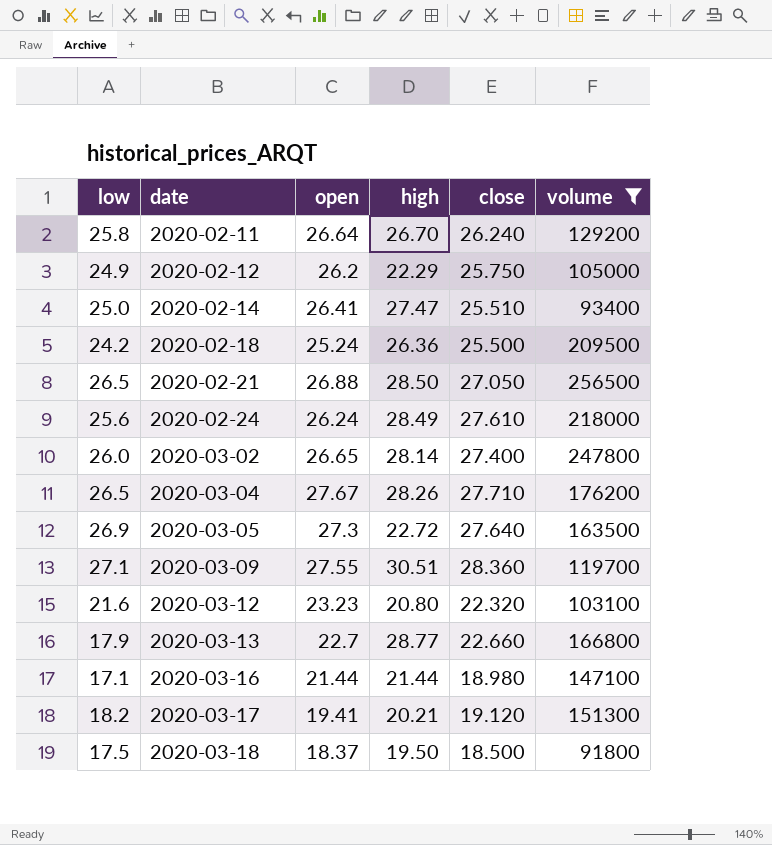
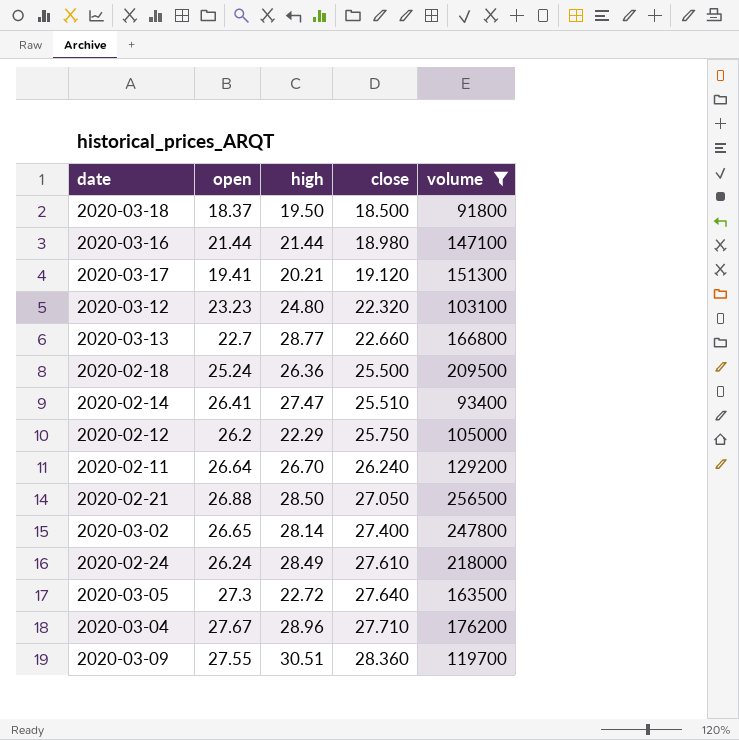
row order: date ascending -> close ascending
column low | position: 1 -> none
2020-03-12 | high: 20.80 -> 24.80
2020-03-04 | high: 28.26 -> 28.96

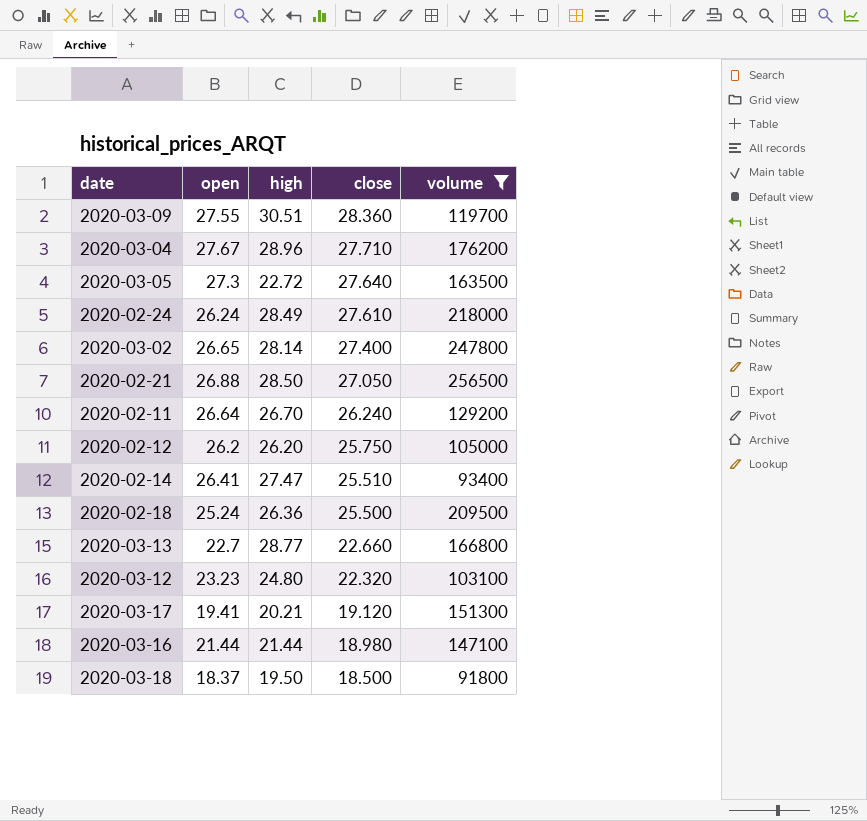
row order: close ascending -> close descending
2020-02-12 | high: 22.29 -> 26.20

